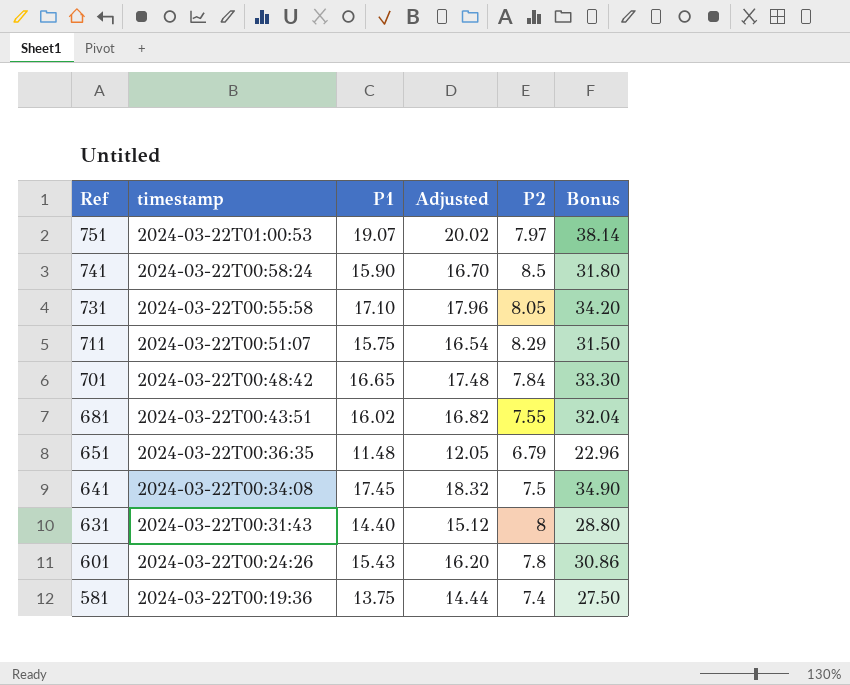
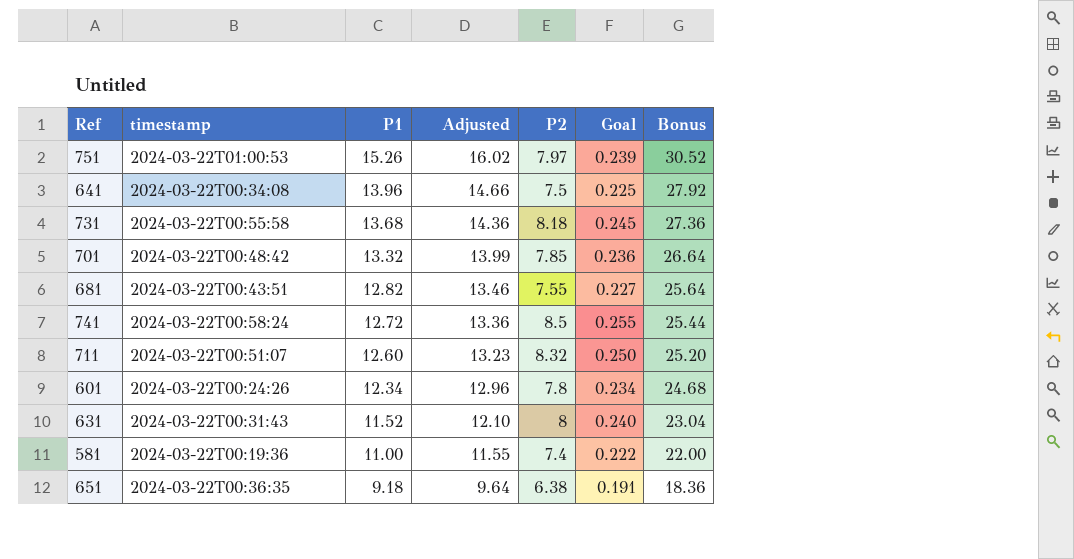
row order: Ref descending -> P1 descending
column Goal | formula: none -> [P2] * 0.03
751 | P1: 19.07 -> 15.26
751 | Adjusted: 20.02 -> 16.02
751 | Bonus: 38.14 -> 30.52
641 | P1: 17.45 -> 13.96
641 | Adjusted: 18.32 -> 14.66
641 | Bonus: 34.90 -> 27.92
731 | P1: 17.10 -> 13.68
731 | Adjusted: 17.96 -> 14.36
731 | P2: 8.05 -> 8.18
731 | Bonus: 34.20 -> 27.36
701 | P1: 16.65 -> 13.32
701 | Adjusted: 17.48 -> 13.99
701 | P2: 7.84 -> 7.85
701 | Bonus: 33.30 -> 26.64
681 | P1: 16.02 -> 12.82
681 | Adjusted: 16.82 -> 13.46
681 | Bonus: 32.04 -> 25.64
741 | P1: 15.90 -> 12.72
741 | Adjusted: 16.70 -> 13.36
741 | Bonus: 31.80 -> 25.44
711 | P1: 15.75 -> 12.60
711 | Adjusted: 16.54 -> 13.23
711 | P2: 8.29 -> 8.32
711 | Bonus: 31.50 -> 25.20
601 | P1: 15.43 -> 12.34
601 | Adjusted: 16.20 -> 12.96
601 | Bonus: 30.86 -> 24.68
631 | P1: 14.40 -> 11.52
631 | Adjusted: 15.12 -> 12.10
631 | Bonus: 28.80 -> 23.04
581 | P1: 13.75 -> 11.00
581 | Adjusted: 14.44 -> 11.55
581 | Bonus: 27.50 -> 22.00
651 | P1: 11.48 -> 9.18
651 | Adjusted: 12.05 -> 9.64
651 | P2: 6.79 -> 6.38
651 | Bonus: 22.96 -> 18.36

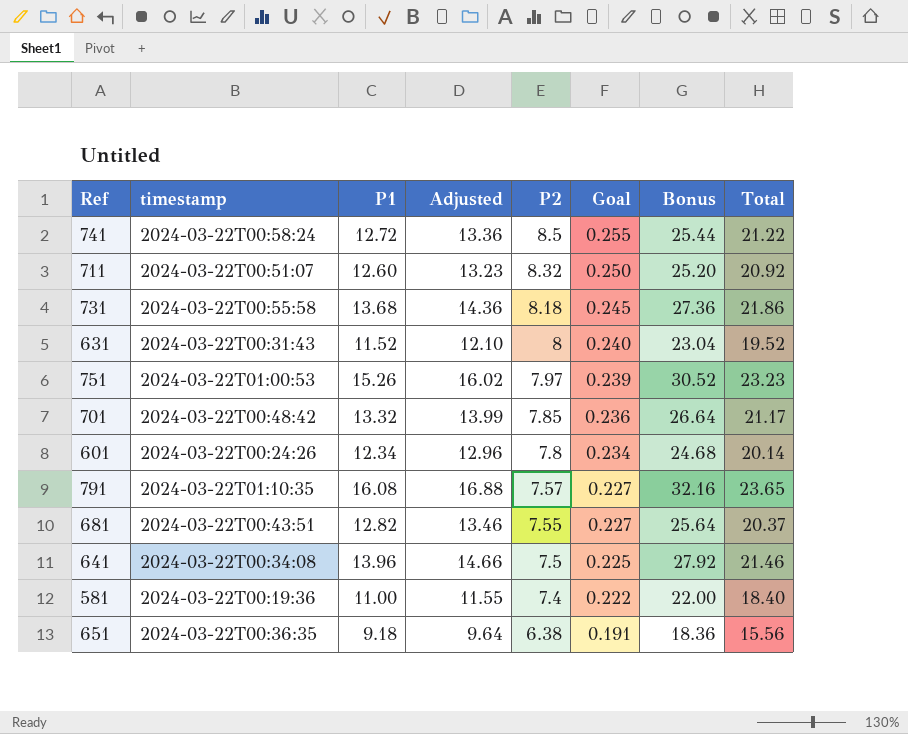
row order: P1 descending -> P2 descending
column Total | formula: none -> [P1] + [P2]
row 791: none -> 2024-03-22T01:10:35 | 16.08 | 16.88 | 7.57 | 0.227 | 32.16 | 23.65

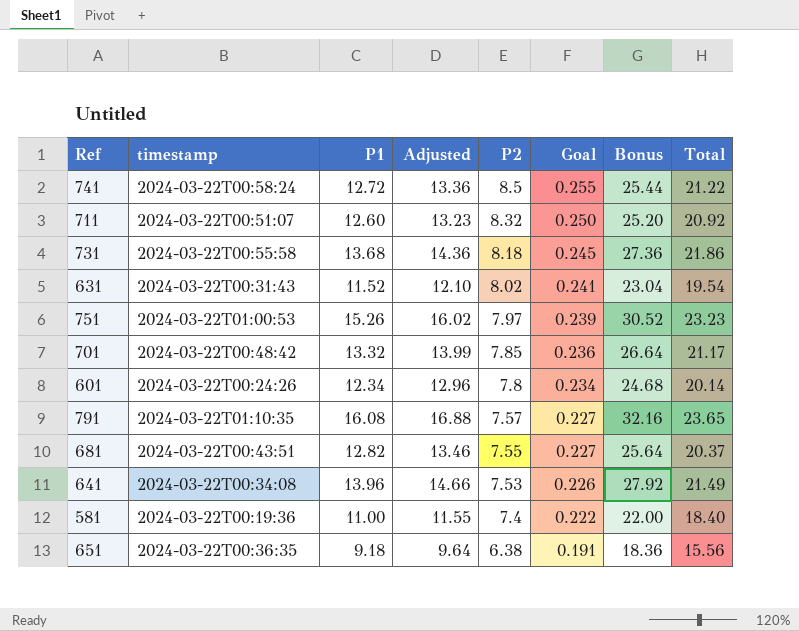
631 | P2: 8 -> 8.02
631 | Goal: 0.240 -> 0.241
631 | Total: 19.52 -> 19.54
641 | P2: 7.5 -> 7.53
641 | Goal: 0.225 -> 0.226
641 | Total: 21.46 -> 21.49

